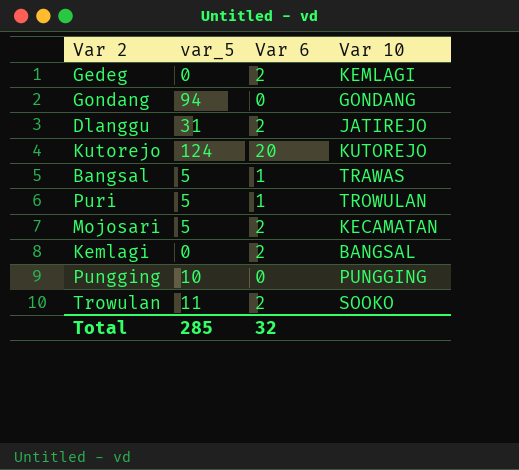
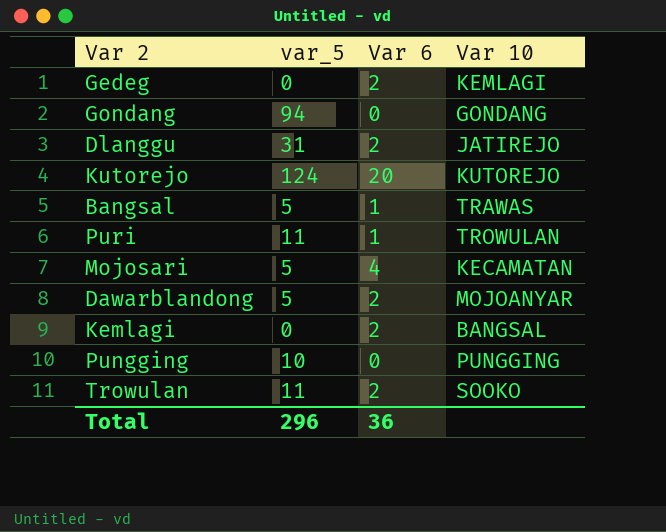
Puri | var_5: 5 -> 11
Mojosari | Var 6: 2 -> 4
row Dawarblandong: none -> 5 | 2 | MOJOANYAR
Total | var_5: 285 -> 296
Total | Var 6: 32 -> 36

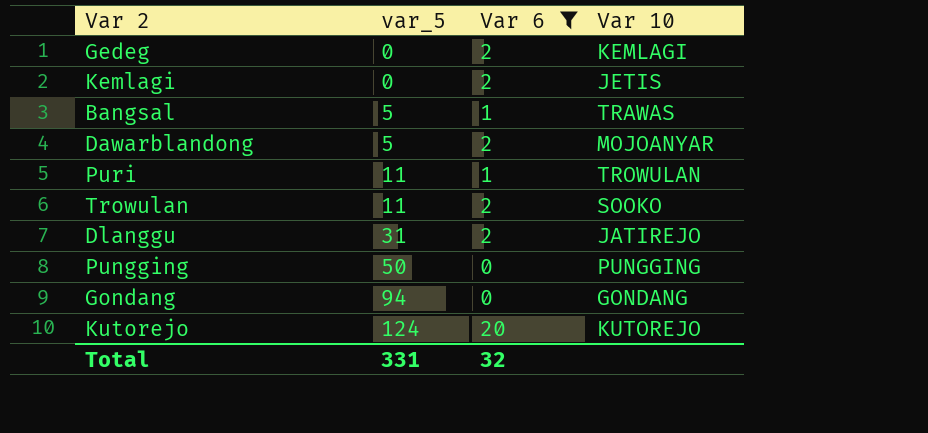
filter: none -> Var 6 != 4
row order: none -> var_5 ascending
Kemlagi | Var 10: BANGSAL -> JETIS
Pungging | var_5: 10 -> 50
Total | var_5: 296 -> 331
Total | Var 6: 36 -> 32

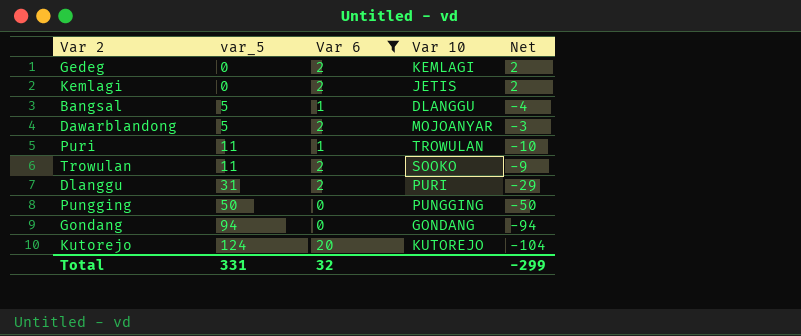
column Net | formula: none -> [Var 6] - [var_5]
Bangsal | Var 10: TRAWAS -> DLANGGU
Dlanggu | Var 10: JATIREJO -> PURI

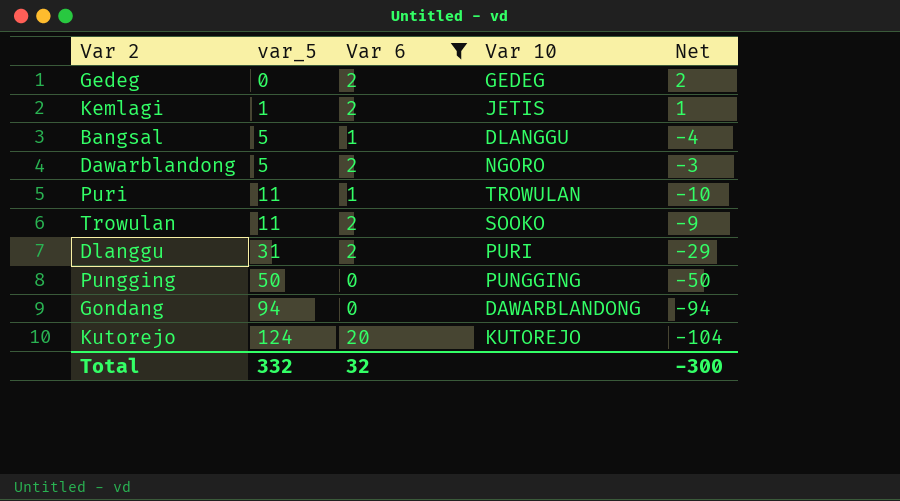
Gedeg | Var 10: KEMLAGI -> GEDEG
Kemlagi | var_5: 0 -> 1
Kemlagi | Net: 2 -> 1
Dawarblandong | Var 10: MOJOANYAR -> NGORO
Gondang | Var 10: GONDANG -> DAWARBLANDONG
Total | var_5: 331 -> 332
Total | Net: -299 -> -300

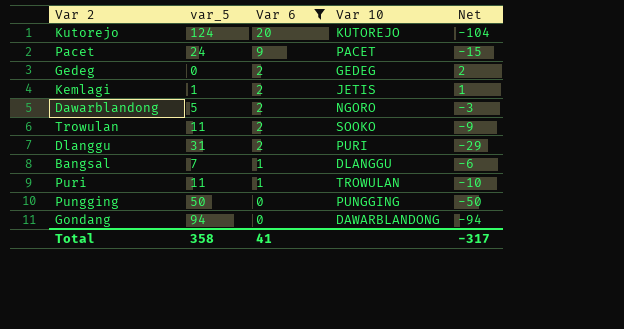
row order: var_5 ascending -> Var 6 descending
row Pacet: none -> 24 | 9 | PACET | -15
Bangsal | var_5: 5 -> 7
Bangsal | Net: -4 -> -6
Total | var_5: 332 -> 358
Total | Var 6: 32 -> 41
Total | Net: -300 -> -317

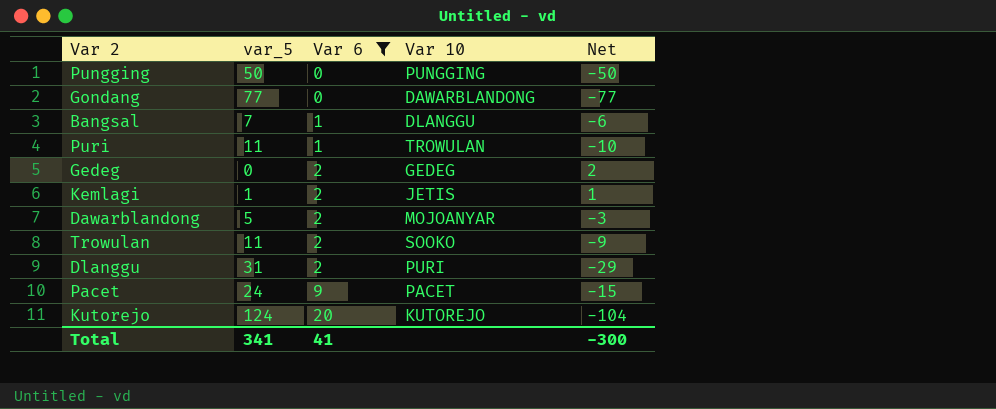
row order: Var 6 descending -> Var 6 ascending
Gondang | var_5: 94 -> 77
Gondang | Net: -94 -> -77
Dawarblandong | Var 10: NGORO -> MOJOANYAR
Total | var_5: 358 -> 341
Total | Net: -317 -> -300

